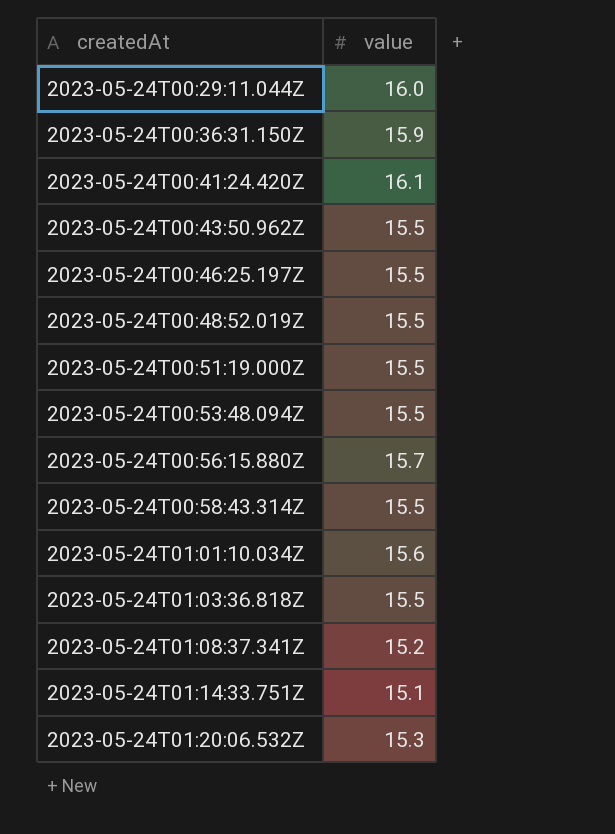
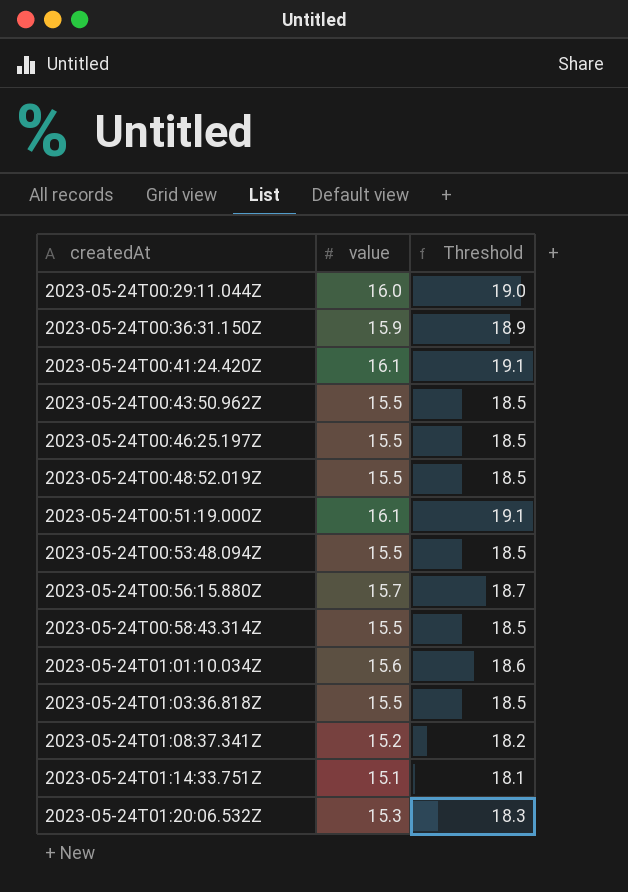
column Threshold | formula: none -> [value] + 3
2023-05-24T00:51:19.000Z | value: 15.5 -> 16.1

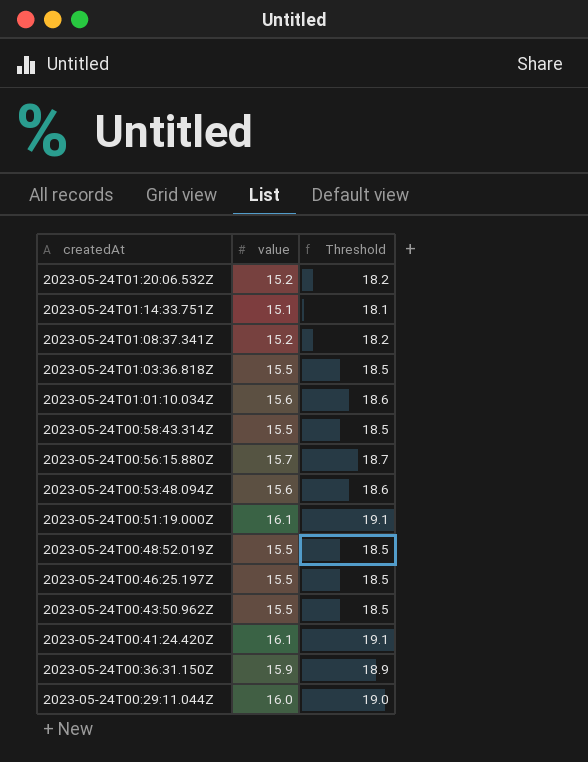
row order: createdAt ascending -> createdAt descending
2023-05-24T01:20:06.532Z | value: 15.3 -> 15.2
2023-05-24T01:20:06.532Z | Threshold: 18.3 -> 18.2
2023-05-24T00:53:48.094Z | value: 15.5 -> 15.6
2023-05-24T00:53:48.094Z | Threshold: 18.5 -> 18.6

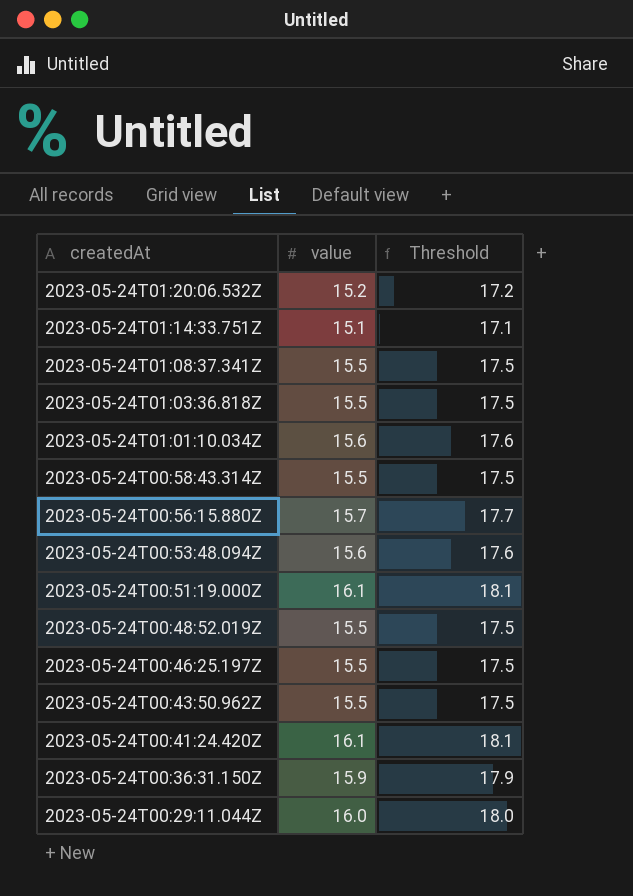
column Threshold | formula: [value] + 3 -> [value] + 2
2023-05-24T01:08:37.341Z | value: 15.2 -> 15.5

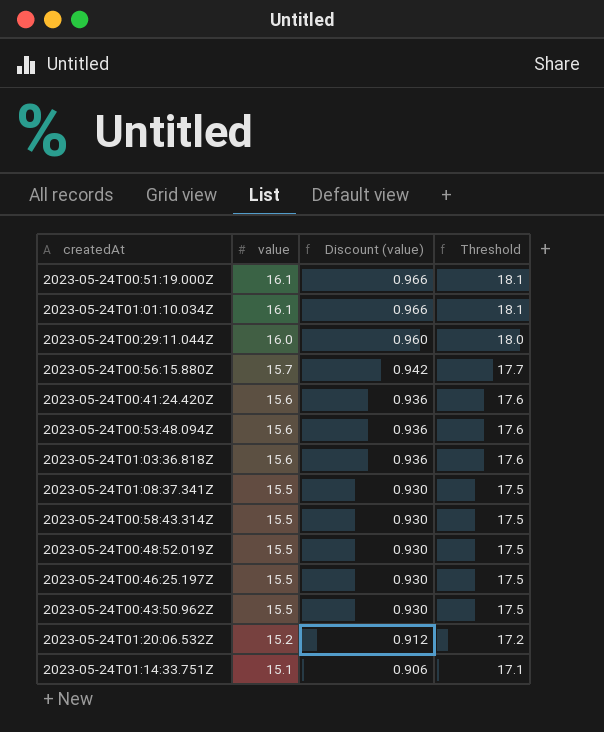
row order: createdAt descending -> value descending
column Discount (value) | formula: none -> [value] * 0.06
row 2023-05-24T00:36:31.150Z: 15.9 | 17.9 -> none
2023-05-24T01:01:10.034Z | value: 15.6 -> 16.1
2023-05-24T01:01:10.034Z | Threshold: 17.6 -> 18.1
2023-05-24T00:41:24.420Z | value: 16.1 -> 15.6
2023-05-24T00:41:24.420Z | Threshold: 18.1 -> 17.6
2023-05-24T01:03:36.818Z | value: 15.5 -> 15.6
2023-05-24T01:03:36.818Z | Threshold: 17.5 -> 17.6

